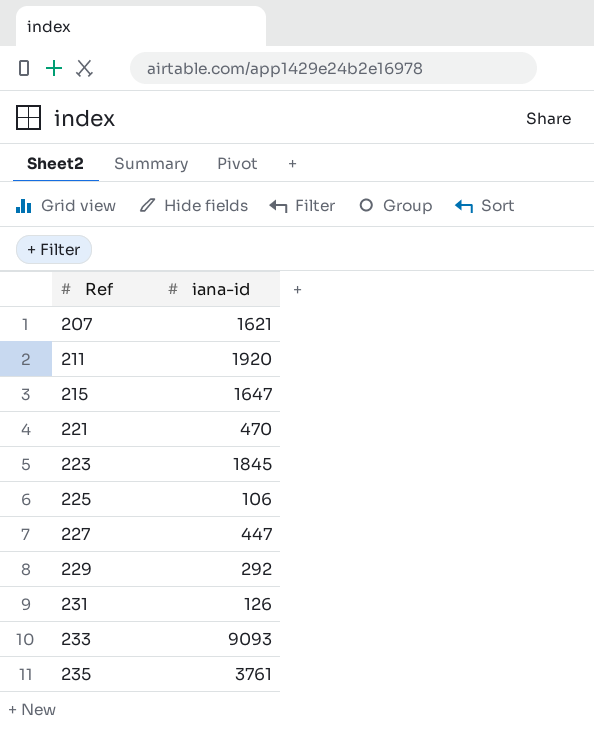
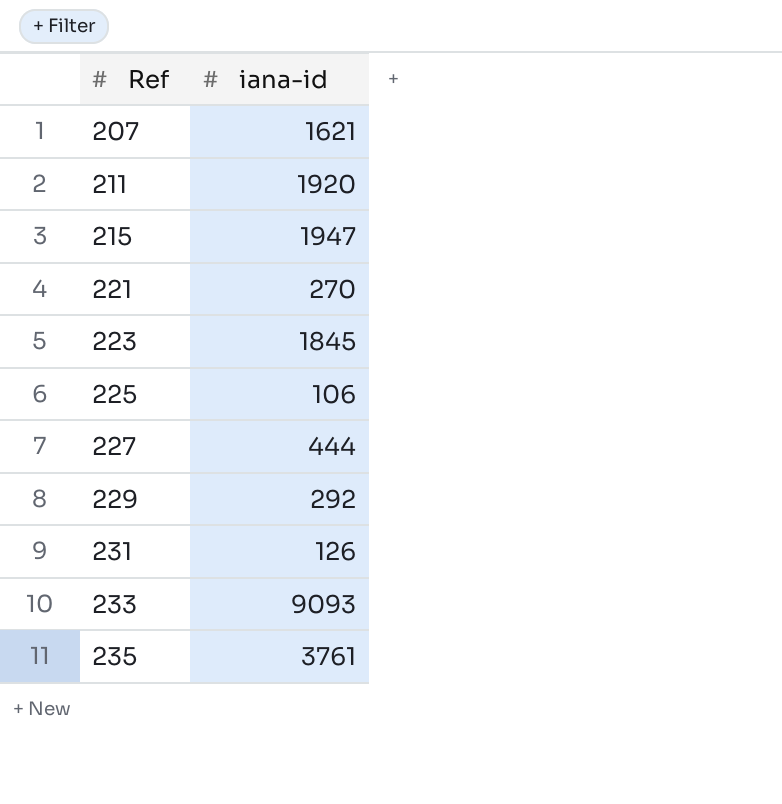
215 | iana-id: 1647 -> 1947
221 | iana-id: 470 -> 270
227 | iana-id: 447 -> 444

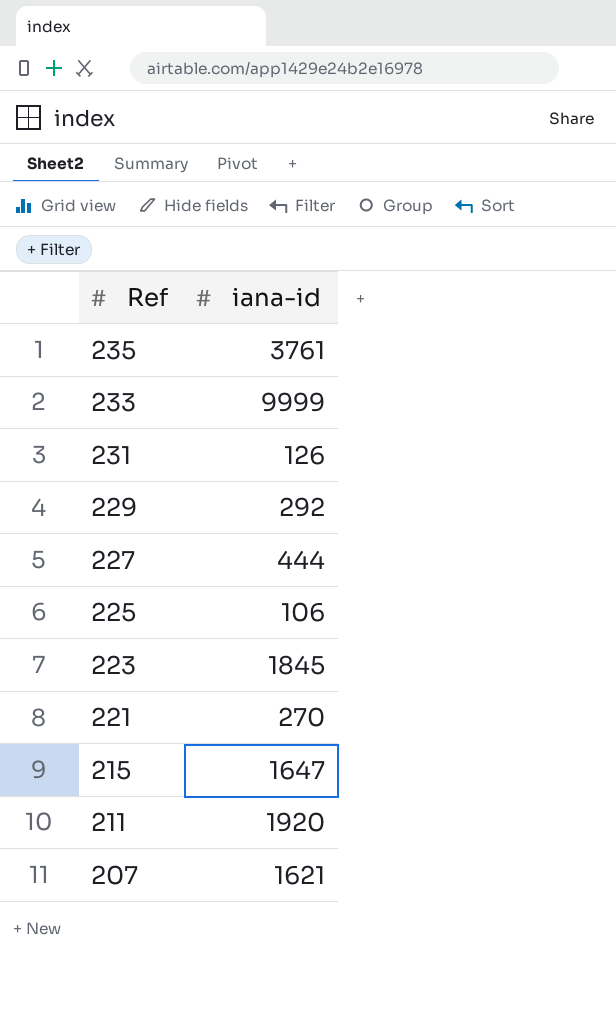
row order: Ref ascending -> Ref descending
233 | iana-id: 9093 -> 9999
215 | iana-id: 1947 -> 1647

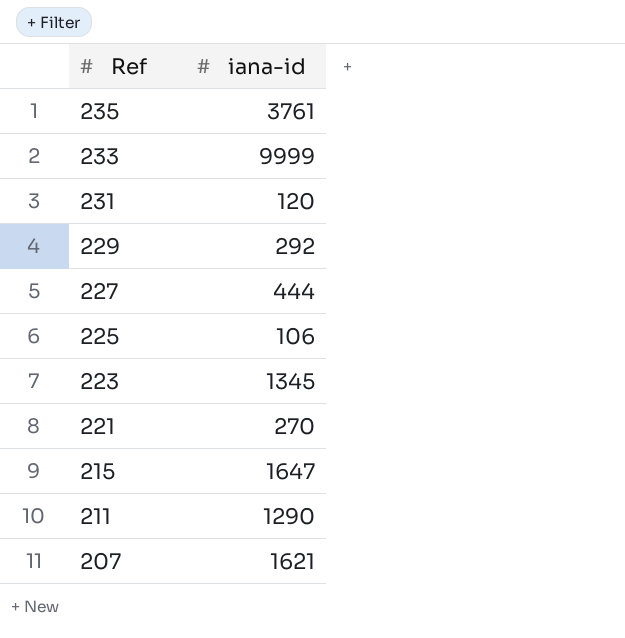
231 | iana-id: 126 -> 120
223 | iana-id: 1845 -> 1345
211 | iana-id: 1920 -> 1290

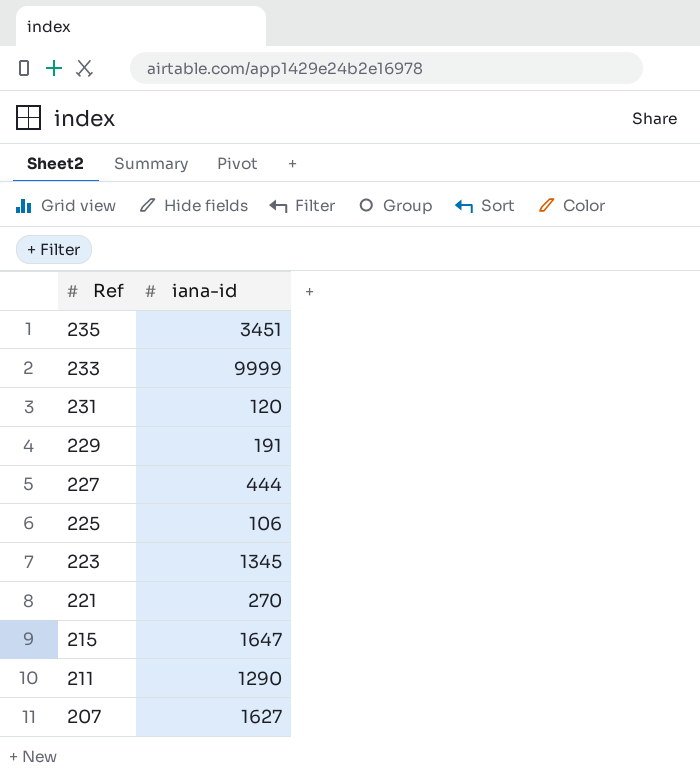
235 | iana-id: 3761 -> 3451
229 | iana-id: 292 -> 191
207 | iana-id: 1621 -> 1627

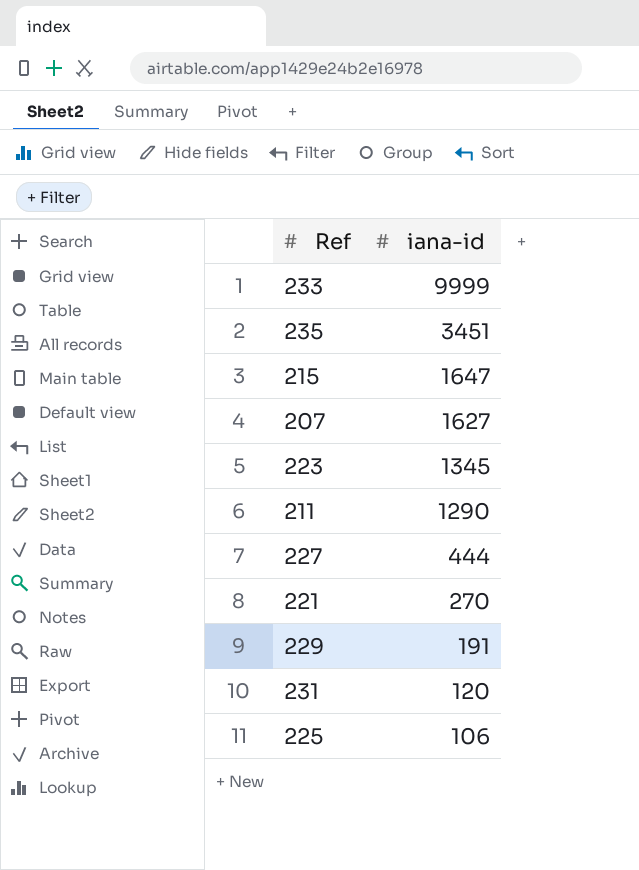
row order: Ref descending -> iana-id descending

